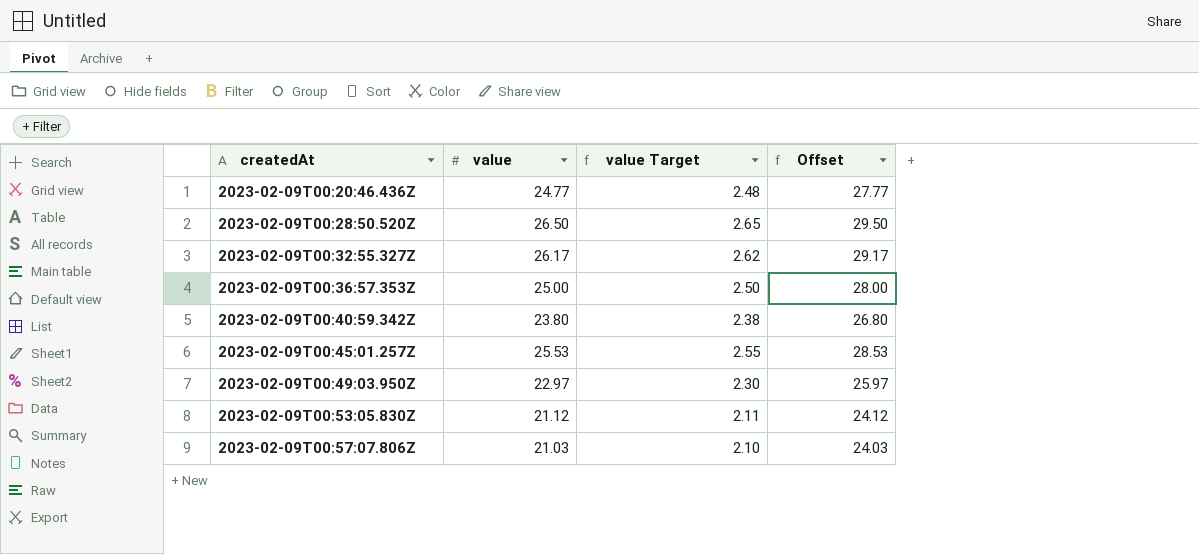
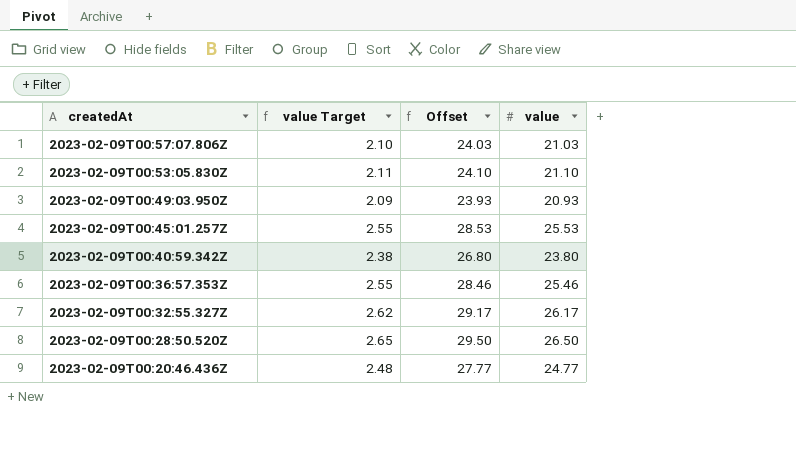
row order: createdAt ascending -> createdAt descending
column value | position: 2 -> 4
2023-02-09T00:53:05.830Z | Offset: 24.12 -> 24.10
2023-02-09T00:53:05.830Z | value: 21.12 -> 21.10
2023-02-09T00:49:03.950Z | value Target: 2.30 -> 2.09
2023-02-09T00:49:03.950Z | Offset: 25.97 -> 23.93
2023-02-09T00:49:03.950Z | value: 22.97 -> 20.93
2023-02-09T00:36:57.353Z | value Target: 2.50 -> 2.55
2023-02-09T00:36:57.353Z | Offset: 28.00 -> 28.46
2023-02-09T00:36:57.353Z | value: 25.00 -> 25.46

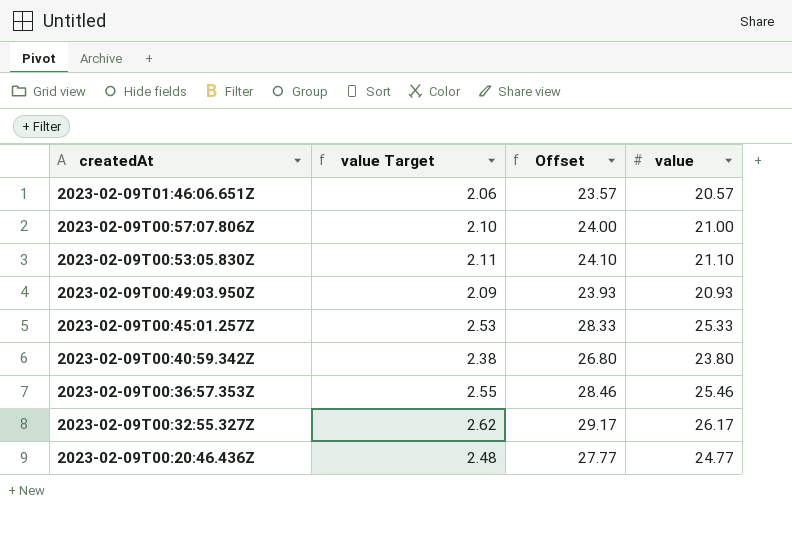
row 2023-02-09T00:28:50.520Z: 2.65 | 29.50 | 26.50 -> none
row 2023-02-09T01:46:06.651Z: none -> 2.06 | 23.57 | 20.57
2023-02-09T00:57:07.806Z | Offset: 24.03 -> 24.00
2023-02-09T00:57:07.806Z | value: 21.03 -> 21.00
2023-02-09T00:45:01.257Z | value Target: 2.55 -> 2.53
2023-02-09T00:45:01.257Z | Offset: 28.53 -> 28.33
2023-02-09T00:45:01.257Z | value: 25.53 -> 25.33

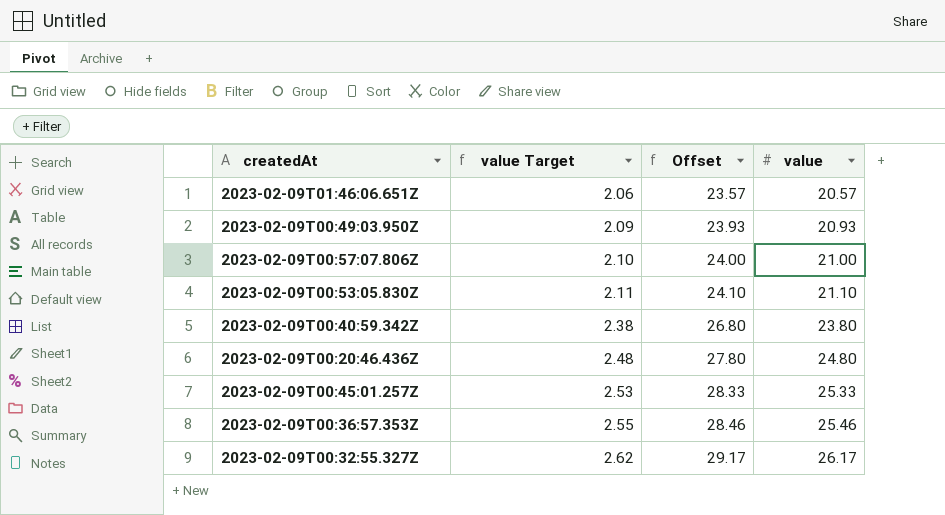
row order: createdAt descending -> value Target ascending
2023-02-09T00:20:46.436Z | Offset: 27.77 -> 27.80
2023-02-09T00:20:46.436Z | value: 24.77 -> 24.80

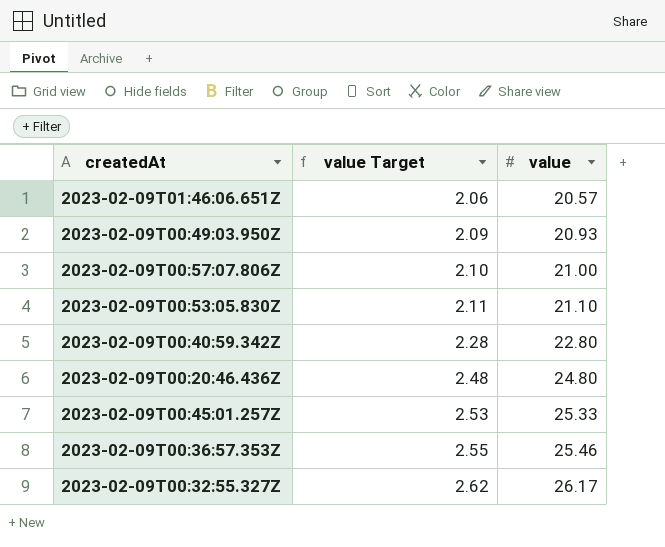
column Offset | formula: [value] + 3 -> none
2023-02-09T00:40:59.342Z | value Target: 2.38 -> 2.28
2023-02-09T00:40:59.342Z | value: 23.80 -> 22.80

